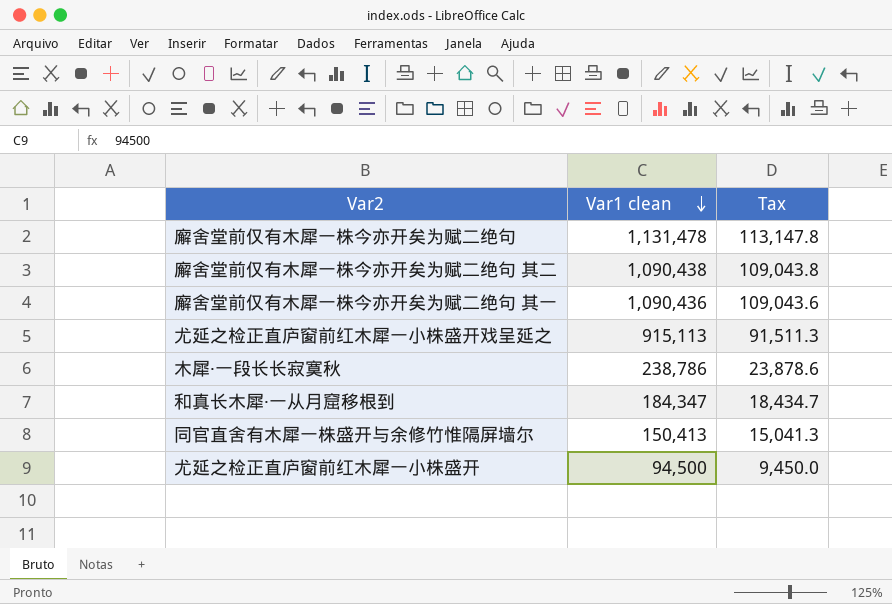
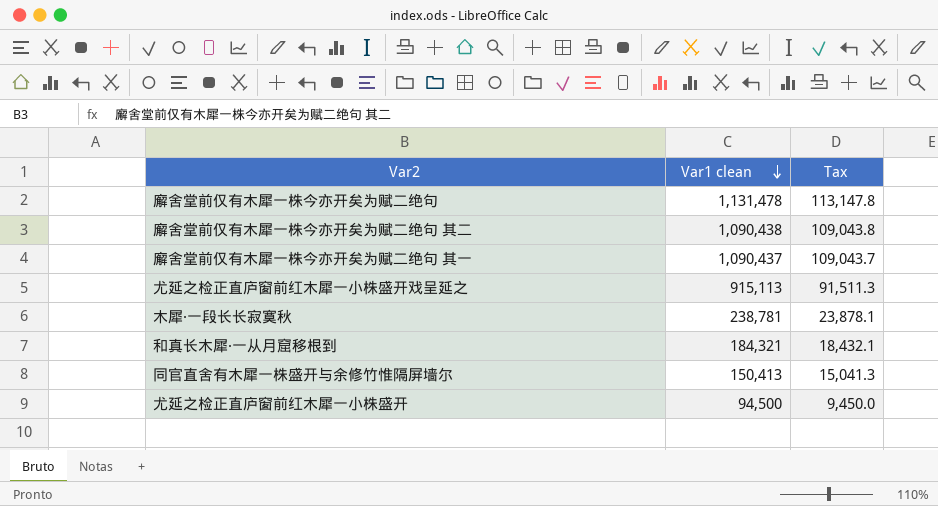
廨舍堂前仅有木犀一株今亦开矣为赋二绝句 其一 | Var1 clean: 1,090,436 -> 1,090,437
廨舍堂前仅有木犀一株今亦开矣为赋二绝句 其一 | Tax: 109,043.6 -> 109,043.7
木犀·一段长长寂寞秋 | Var1 clean: 238,786 -> 238,781
木犀·一段长长寂寞秋 | Tax: 23,878.6 -> 23,878.1
和真长木犀·一从月窟移根到 | Var1 clean: 184,347 -> 184,321
和真长木犀·一从月窟移根到 | Tax: 18,434.7 -> 18,432.1

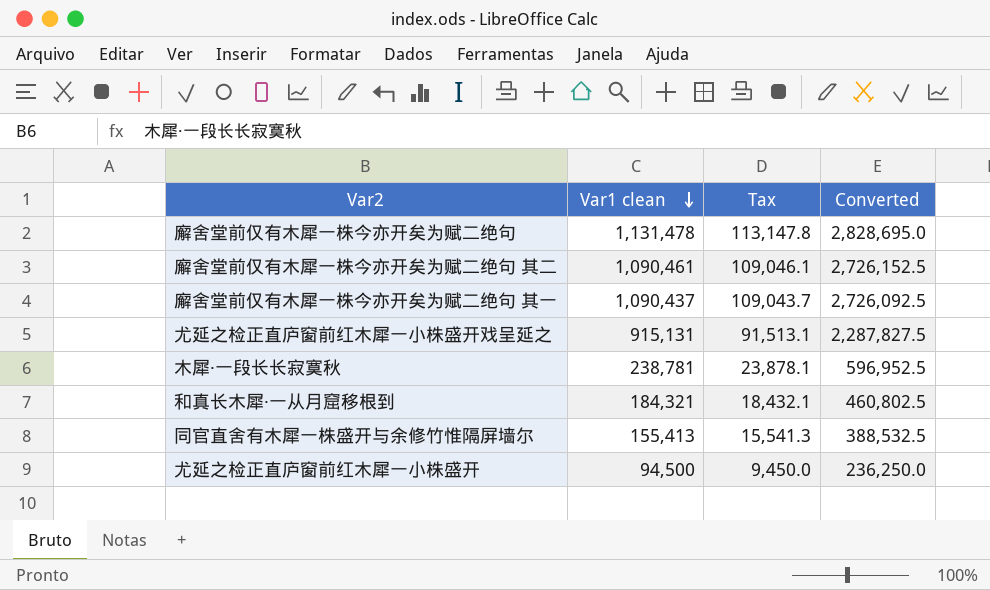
column Converted | formula: none -> [Var1 clean] * 2.5
廨舍堂前仅有木犀一株今亦开矣为赋二绝句 其二 | Var1 clean: 1,090,438 -> 1,090,461
廨舍堂前仅有木犀一株今亦开矣为赋二绝句 其二 | Tax: 109,043.8 -> 109,046.1
尤延之检正直庐窗前红木犀一小株盛开戏呈延之 | Var1 clean: 915,113 -> 915,131
尤延之检正直庐窗前红木犀一小株盛开戏呈延之 | Tax: 91,511.3 -> 91,513.1
同官直舍有木犀一株盛开与余修竹惟隔屏墙尔 | Var1 clean: 150,413 -> 155,413
同官直舍有木犀一株盛开与余修竹惟隔屏墙尔 | Tax: 15,041.3 -> 15,541.3

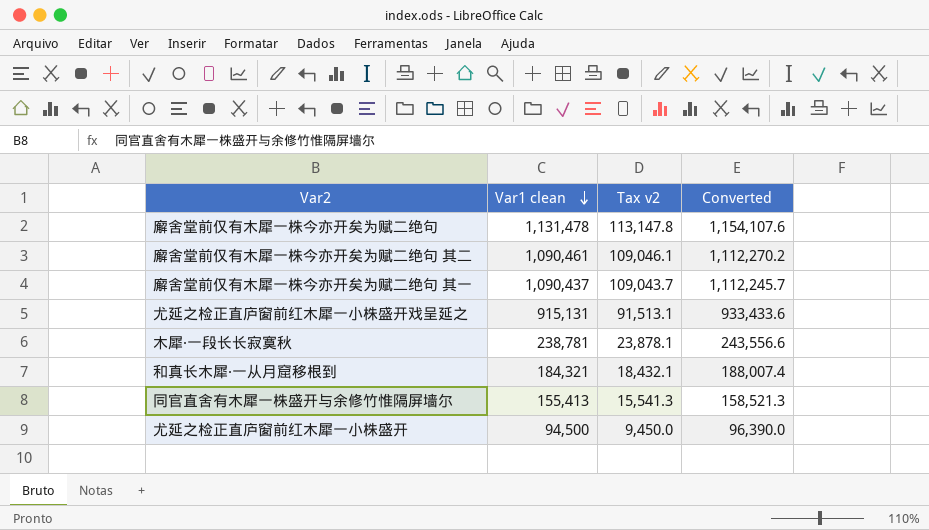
column name: Tax -> Tax v2
column Converted | formula: [Var1 clean] * 2.5 -> [Var1 clean] * 1.02

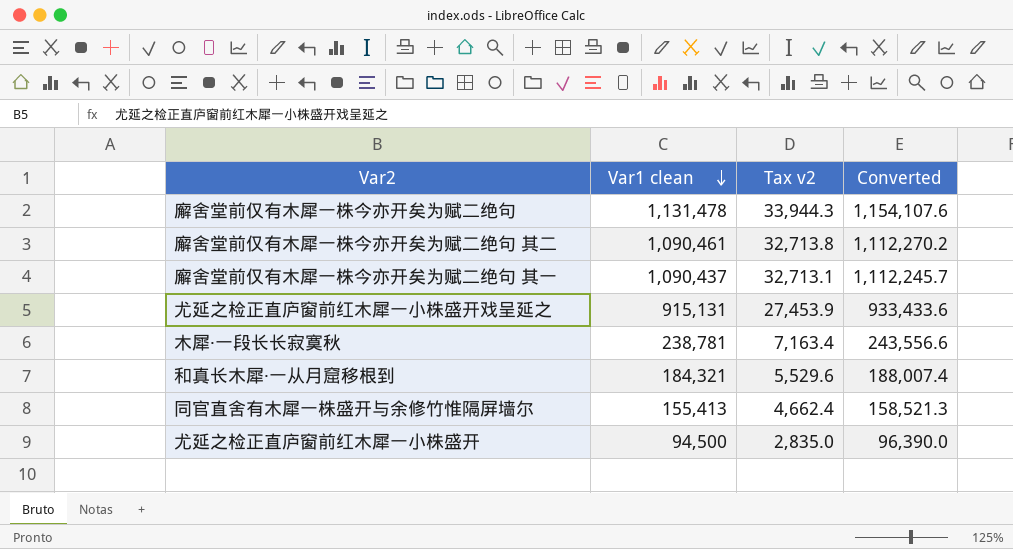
column Tax v2 | formula: [Var1 clean] * 0.1 -> [Var1 clean] * 0.03

